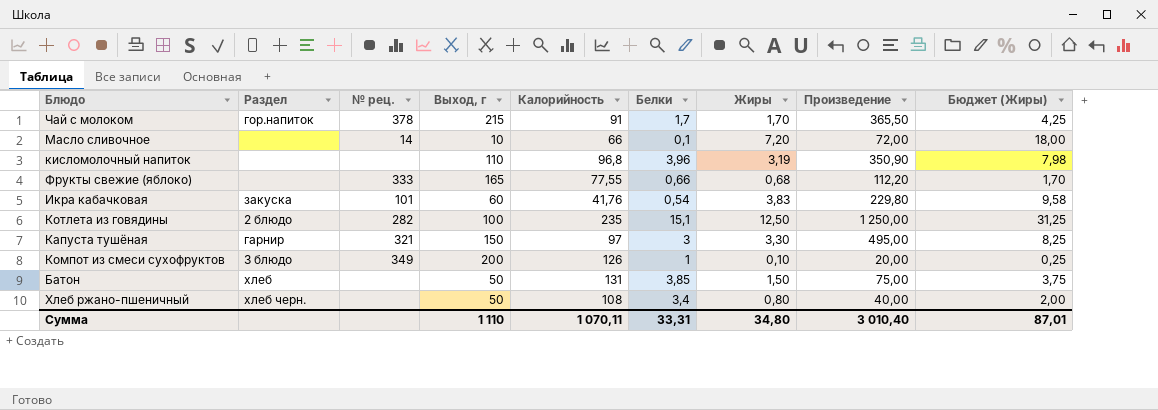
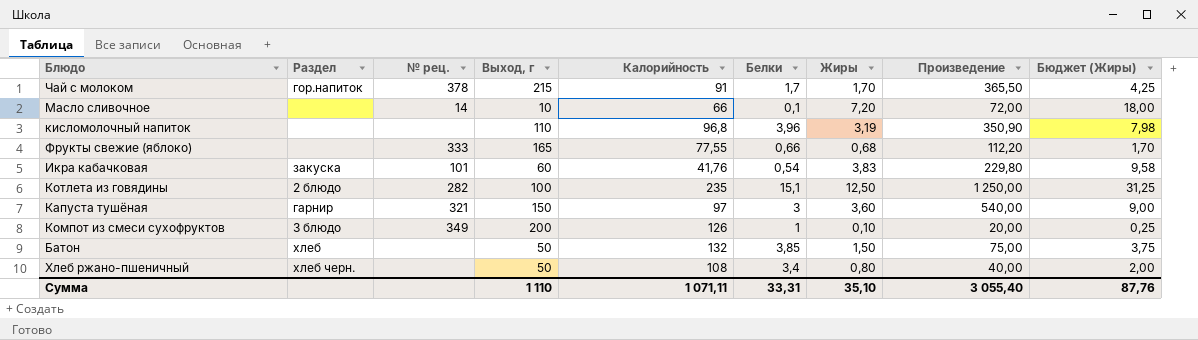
Капуста тушёная | Жиры: 3,30 -> 3,60
Капуста тушёная | Произведение: 495,00 -> 540,00
Капуста тушёная | Бюджет (Жиры): 8,25 -> 9,00
Батон | Калорийность: 131 -> 132
Сумма | Калорийность: 1 070,11 -> 1 071,11
Сумма | Жиры: 34,80 -> 35,10
Сумма | Произведение: 3 010,40 -> 3 055,40
Сумма | Бюджет (Жиры): 87,01 -> 87,76

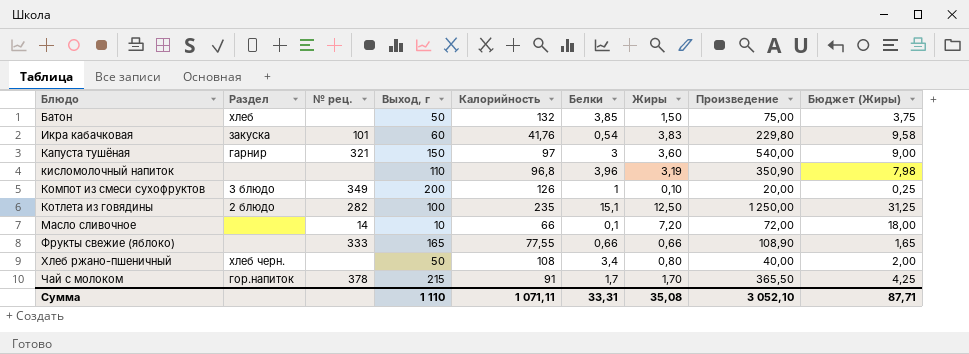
row order: none -> Блюдо ascending
Фрукты свежие (яблоко) | Жиры: 0,68 -> 0,66
Фрукты свежие (яблоко) | Произведение: 112,20 -> 108,90
Фрукты свежие (яблоко) | Бюджет (Жиры): 1,70 -> 1,65
Сумма | Жиры: 35,10 -> 35,08
Сумма | Произведение: 3 055,40 -> 3 052,10
Сумма | Бюджет (Жиры): 87,76 -> 87,71

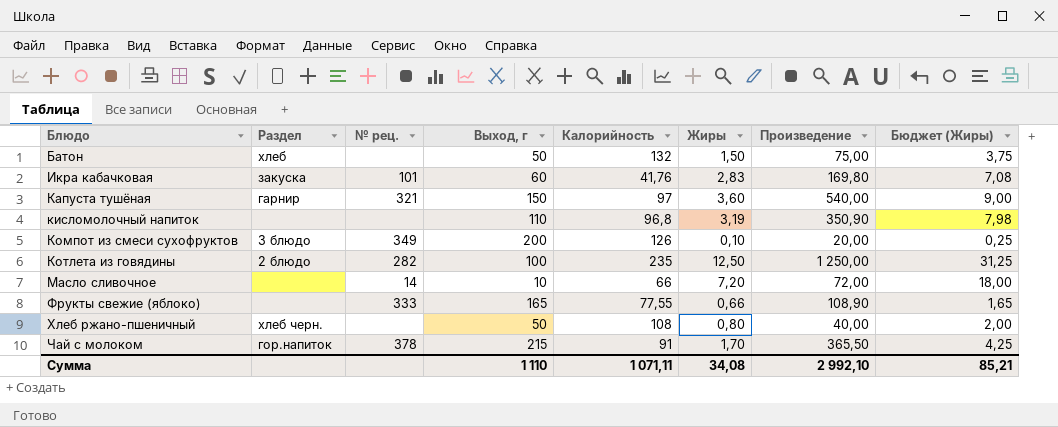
column Белки | position: 6 -> none
Икра кабачковая | Жиры: 3,83 -> 2,83
Икра кабачковая | Произведение: 229,80 -> 169,80
Икра кабачковая | Бюджет (Жиры): 9,58 -> 7,08
Сумма | Жиры: 35,08 -> 34,08
Сумма | Произведение: 3 052,10 -> 2 992,10
Сумма | Бюджет (Жиры): 87,71 -> 85,21

